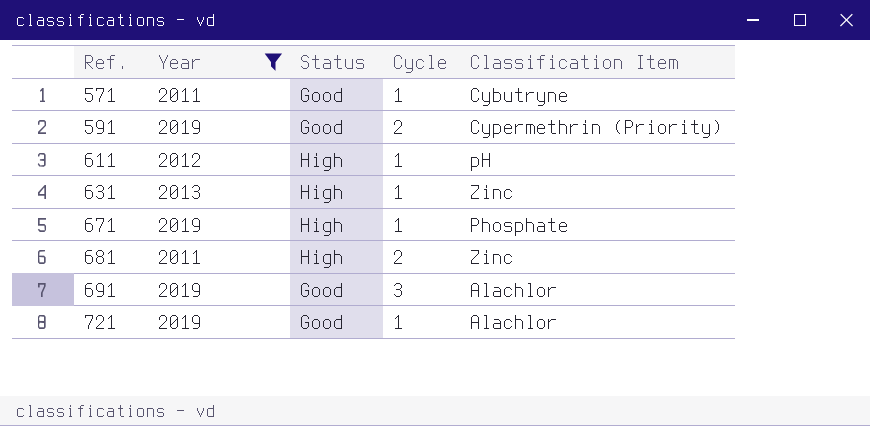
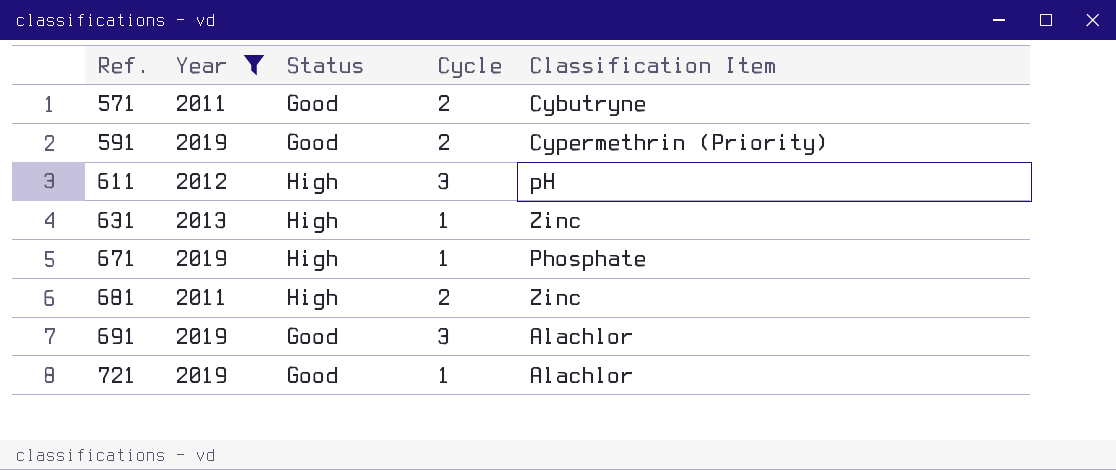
571 | Cycle: 1 -> 2
611 | Cycle: 1 -> 3

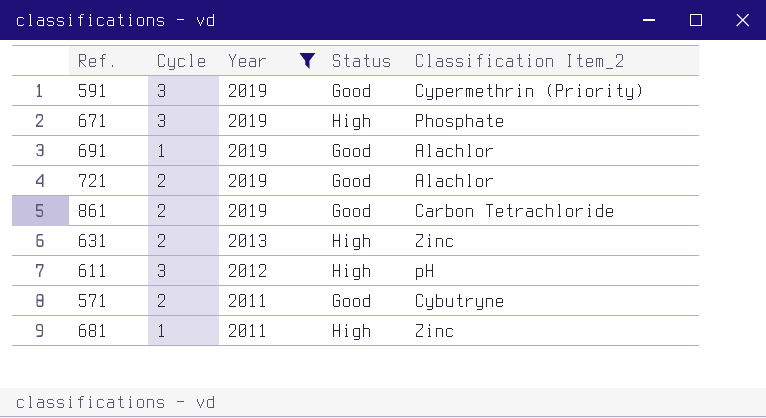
row order: Ref. ascending -> Year descending
column Cycle | position: 4 -> 2
column name: Classification Item -> Classification Item_2
591 | Cycle: 2 -> 3
671 | Cycle: 1 -> 3
691 | Cycle: 3 -> 1
721 | Cycle: 1 -> 2
row 861: none -> 2 | 2019 | Good | Carbon Tetrachloride
631 | Cycle: 1 -> 2
681 | Cycle: 2 -> 1

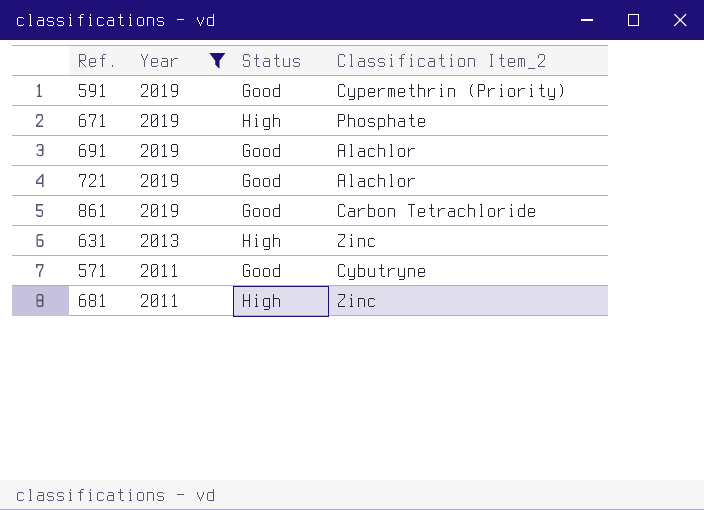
column Cycle | position: 2 -> none
row 611: 3 | 2012 | High | pH -> none

